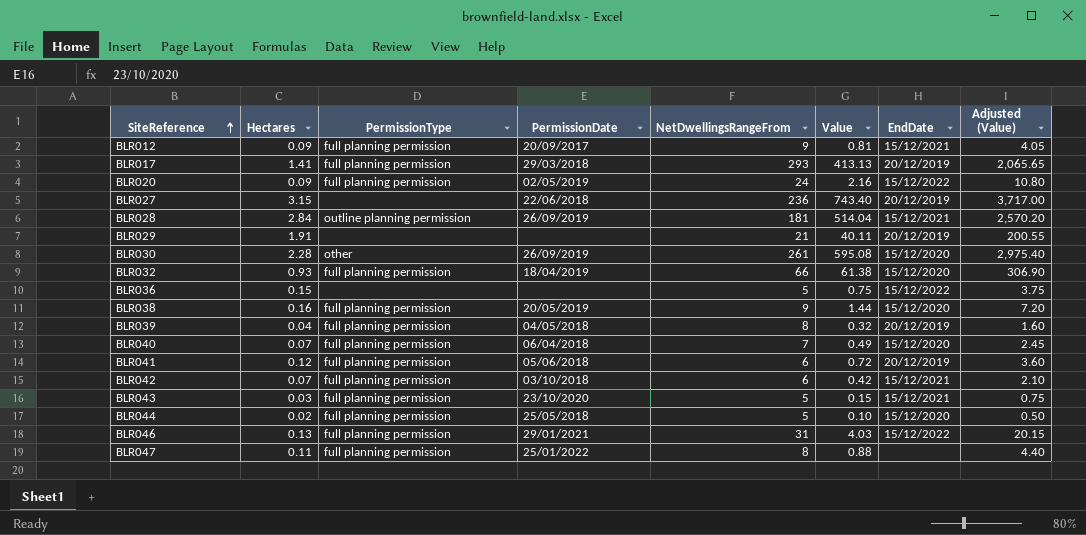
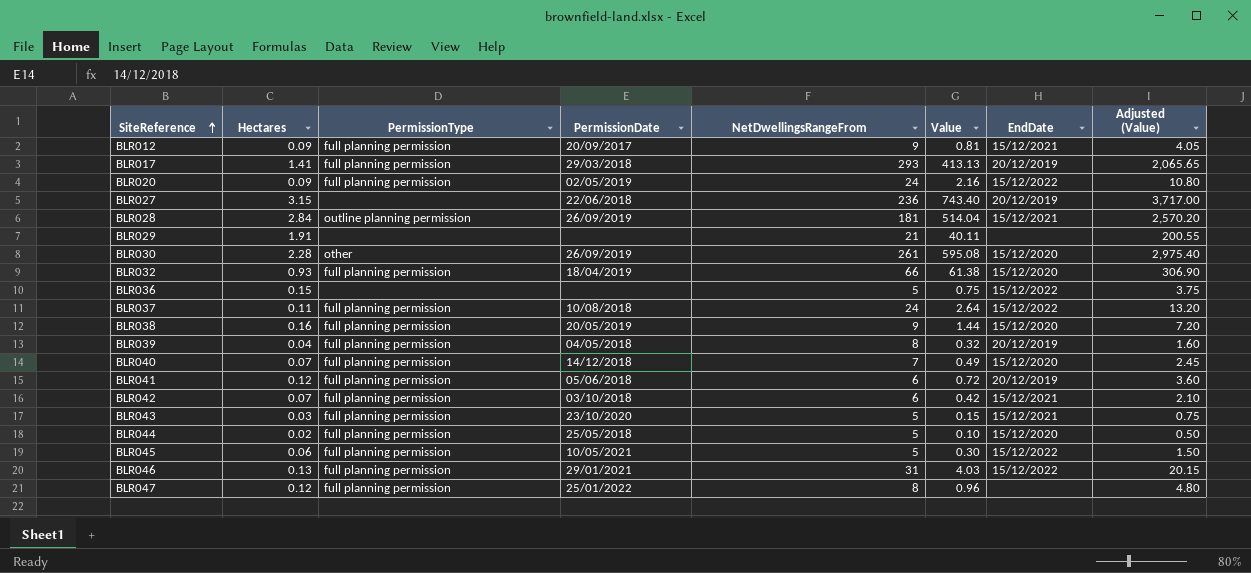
BLR029 | EndDate: 20/12/2019 -> none
row BLR037: none -> 0.11 | full planning permission | 10/08/2018 | 24 | 2.64 | 15/12/2022 | 13.20
BLR040 | PermissionDate: 06/04/2018 -> 14/12/2018
row BLR045: none -> 0.06 | full planning permission | 10/05/2021 | 5 | 0.30 | 15/12/2022 | 1.50
BLR047 | Hectares: 0.11 -> 0.12
BLR047 | Value: 0.88 -> 0.96
BLR047 | Adjusted (Value): 4.40 -> 4.80

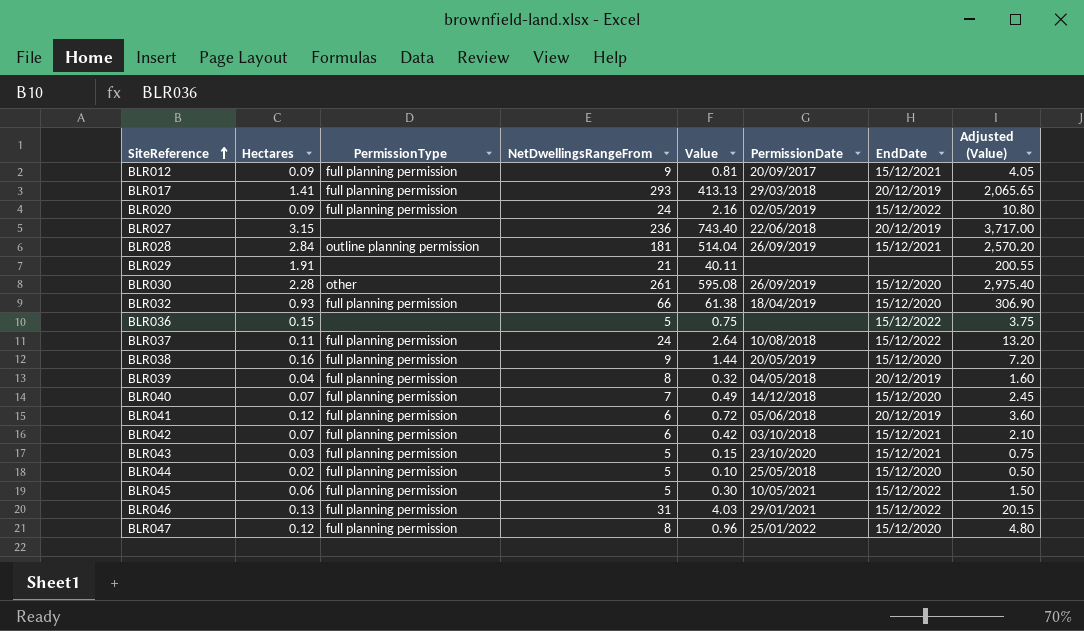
column PermissionDate | position: 4 -> 6
BLR047 | EndDate: none -> 15/12/2020

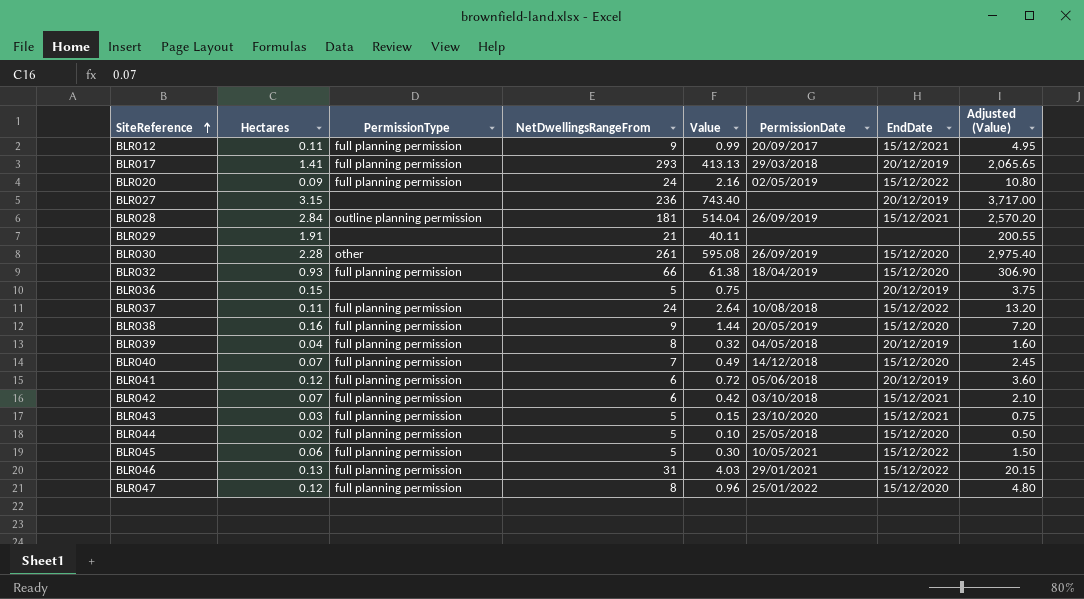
BLR012 | Hectares: 0.09 -> 0.11
BLR012 | Value: 0.81 -> 0.99
BLR012 | Adjusted (Value): 4.05 -> 4.95
BLR027 | PermissionDate: 22/06/2018 -> none
BLR036 | EndDate: 15/12/2022 -> 20/12/2019

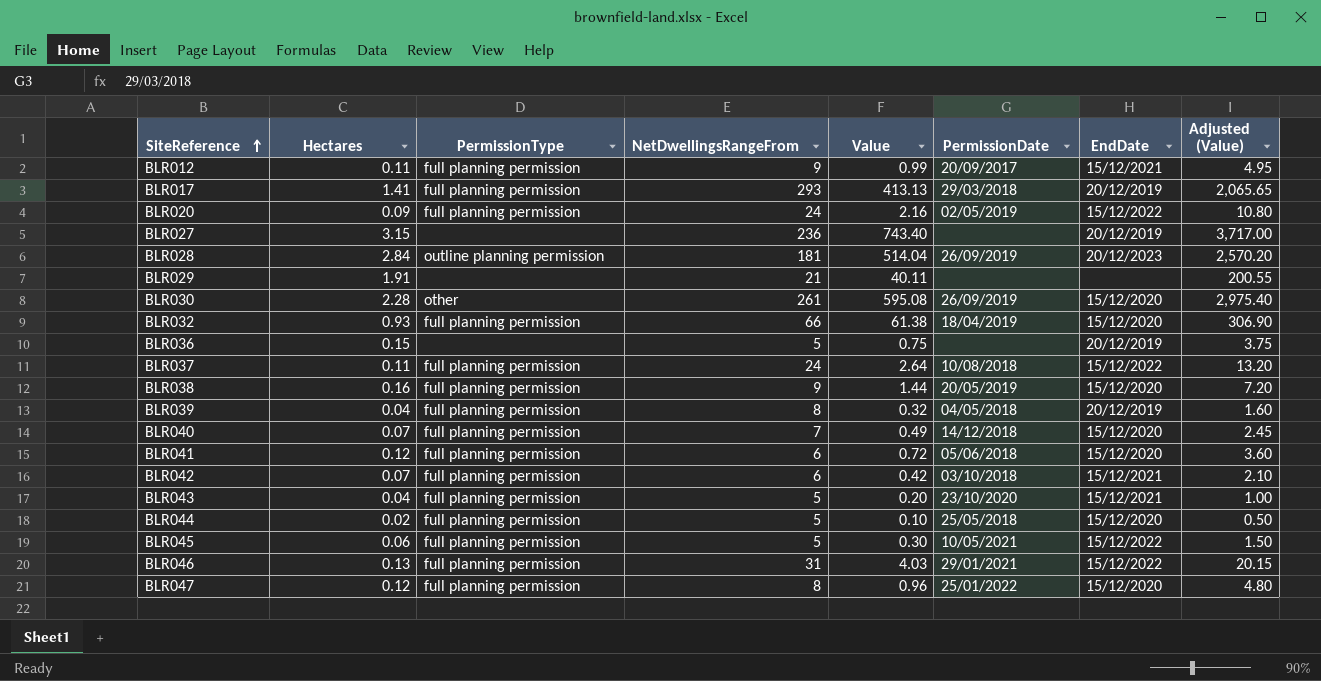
BLR028 | EndDate: 15/12/2021 -> 20/12/2023
BLR041 | EndDate: 20/12/2019 -> 15/12/2020
BLR043 | Hectares: 0.03 -> 0.04
BLR043 | Value: 0.15 -> 0.20
BLR043 | Adjusted (Value): 0.75 -> 1.00

